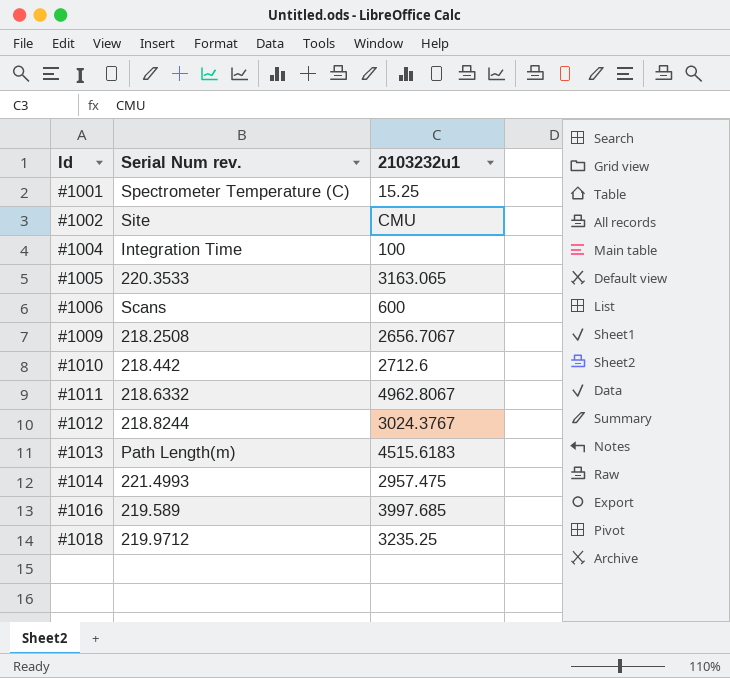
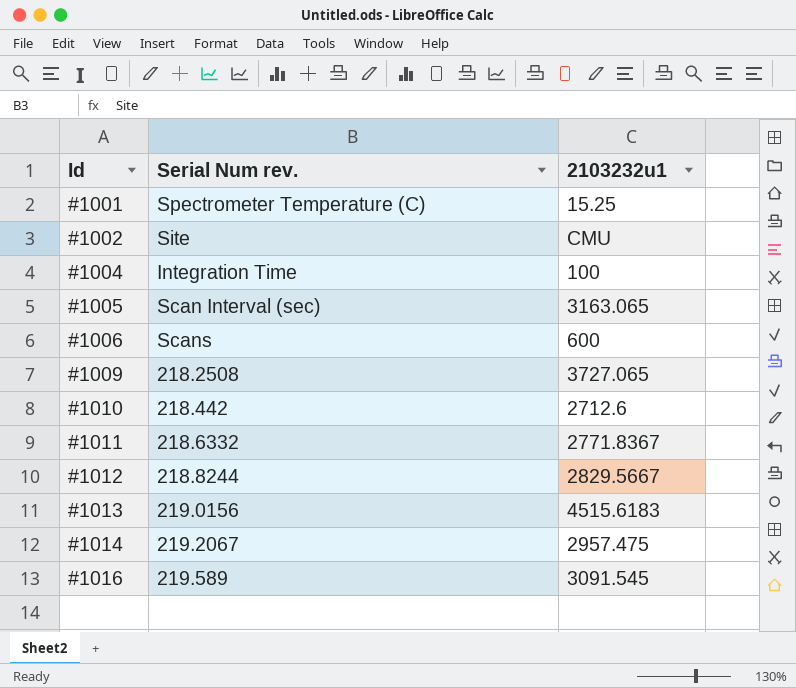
row #1018: 219.9712 | 3235.25 -> none
#1005 | Serial Num rev.: 220.3533 -> Scan Interval (sec)
#1009 | 2103232u1: 2656.7067 -> 3727.065
#1011 | 2103232u1: 4962.8067 -> 2771.8367
#1012 | 2103232u1: 3024.3767 -> 2829.5667
#1013 | Serial Num rev.: Path Length(m) -> 219.0156
#1014 | Serial Num rev.: 221.4993 -> 219.2067
#1016 | 2103232u1: 3997.685 -> 3091.545

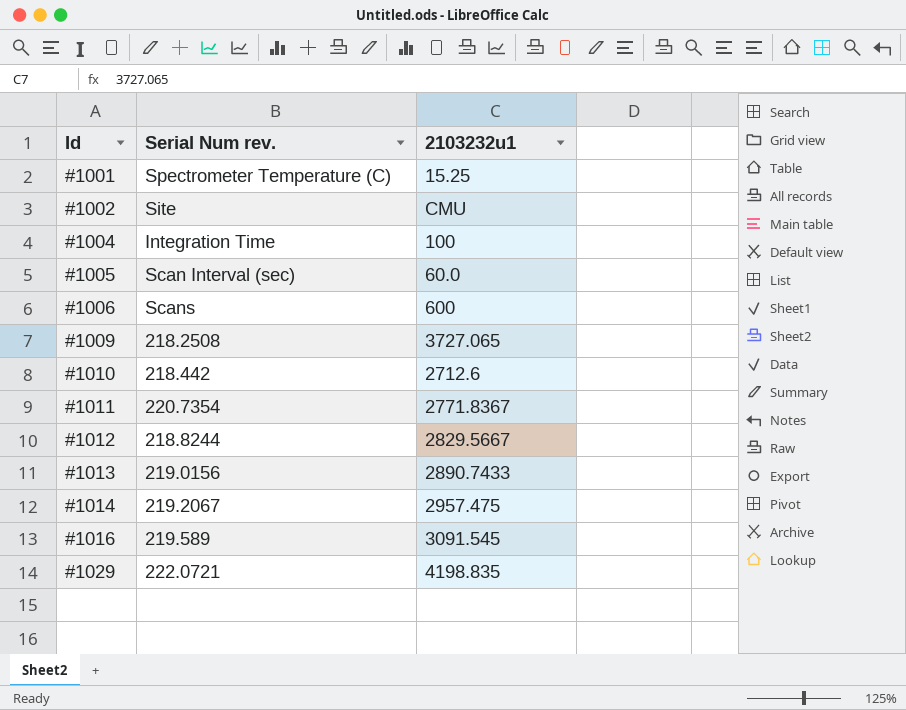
#1005 | 2103232u1: 3163.065 -> 60.0
#1011 | Serial Num rev.: 218.6332 -> 220.7354
#1013 | 2103232u1: 4515.6183 -> 2890.7433
row #1029: none -> 222.0721 | 4198.835

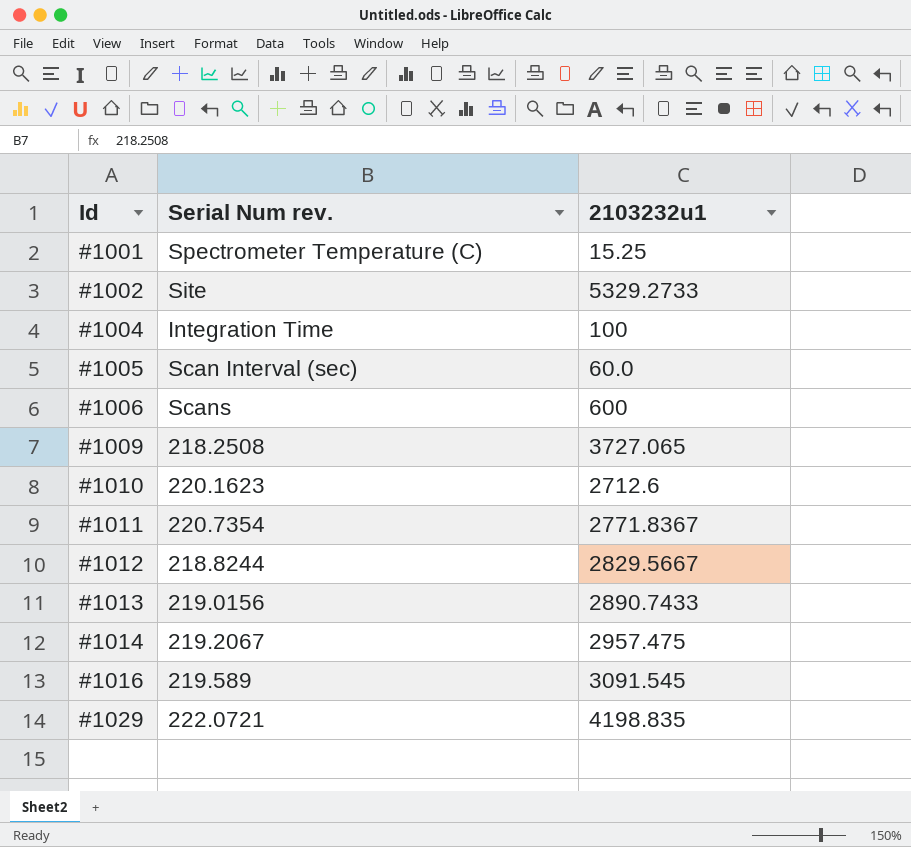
#1002 | 2103232u1: CMU -> 5329.2733
#1010 | Serial Num rev.: 218.442 -> 220.1623

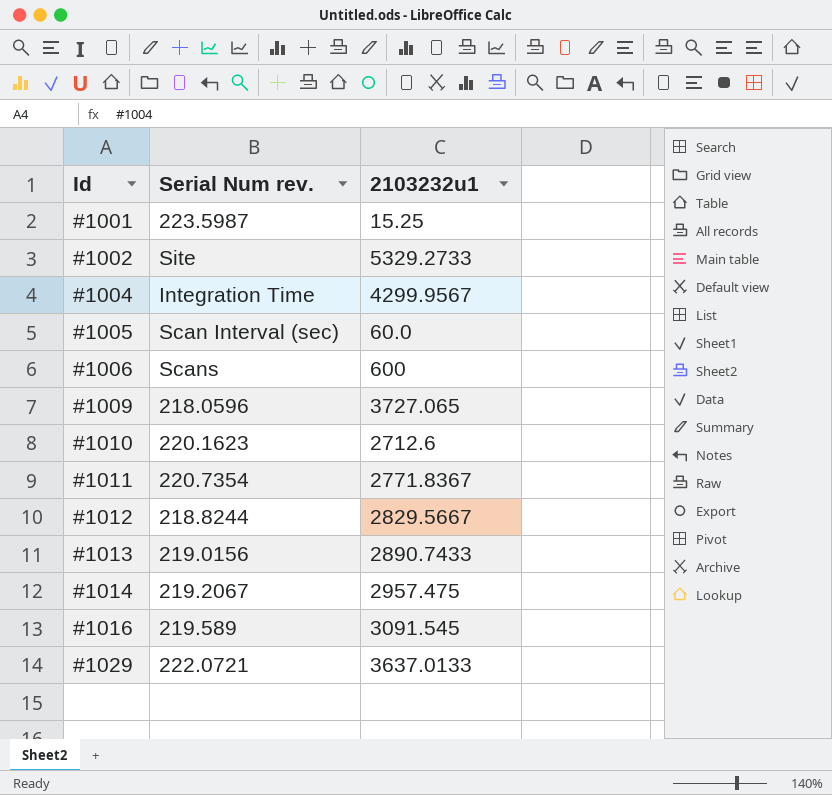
#1001 | Serial Num rev.: Spectrometer Temperature (C) -> 223.5987
#1004 | 2103232u1: 100 -> 4299.9567
#1009 | Serial Num rev.: 218.2508 -> 218.0596
#1029 | 2103232u1: 4198.835 -> 3637.0133

